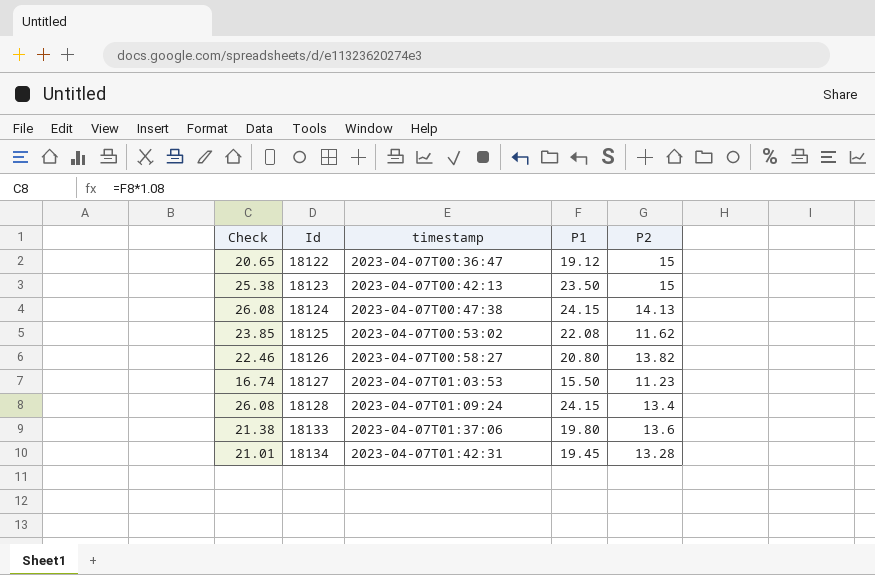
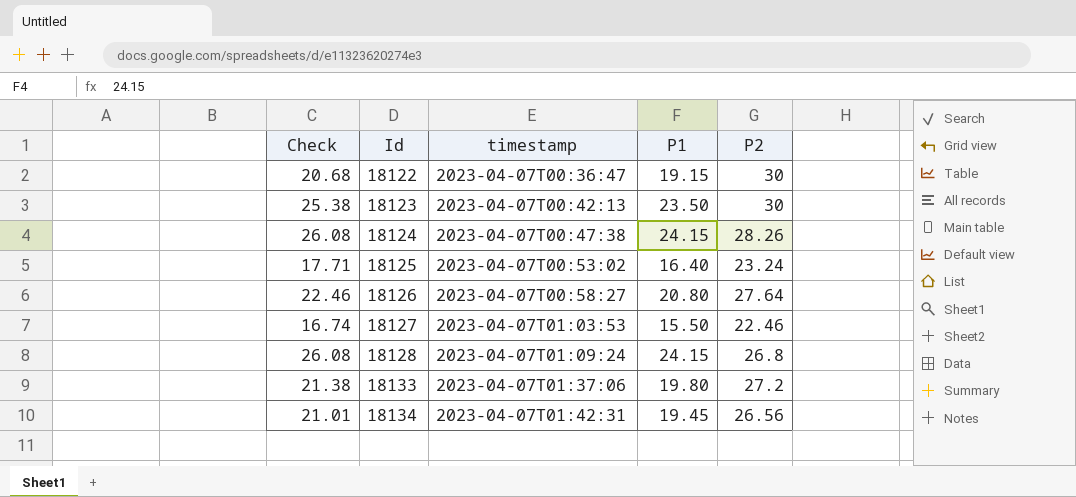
18122 | Check: 20.65 -> 20.68
18122 | P1: 19.12 -> 19.15
18122 | P2: 15 -> 30
18123 | P2: 15 -> 30
18124 | P2: 14.13 -> 28.26
18125 | Check: 23.85 -> 17.71
18125 | P1: 22.08 -> 16.40
18125 | P2: 11.62 -> 23.24
18126 | P2: 13.82 -> 27.64
18127 | P2: 11.23 -> 22.46
18128 | P2: 13.4 -> 26.8
18133 | P2: 13.6 -> 27.2
18134 | P2: 13.28 -> 26.56

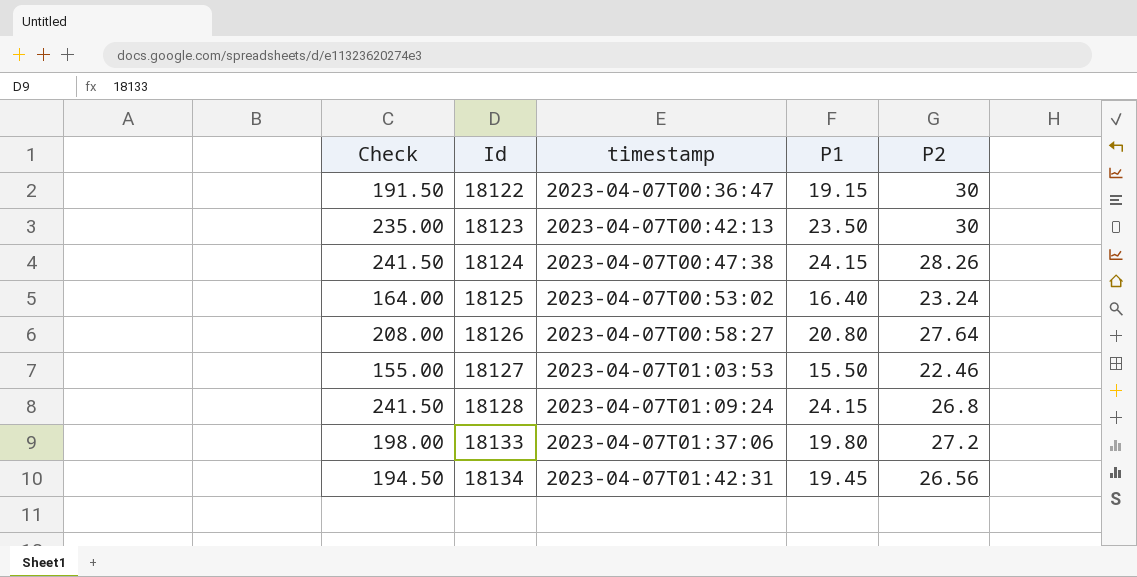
column Check | formula: [P1] * 1.08 -> [P1] * 10

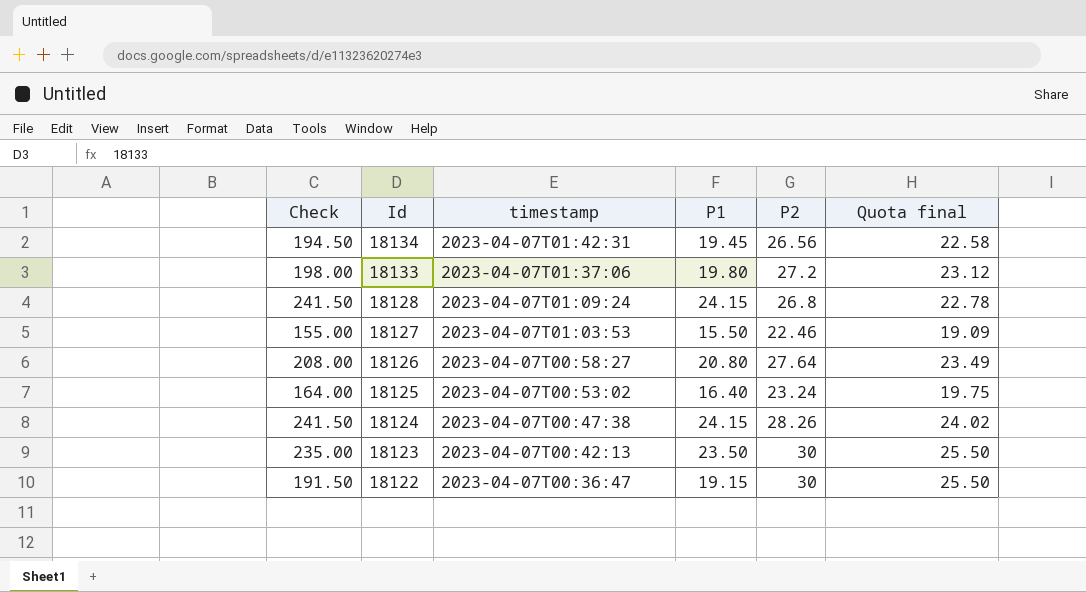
row order: Id ascending -> Id descending
column Quota final | formula: none -> [P2] * 0.85

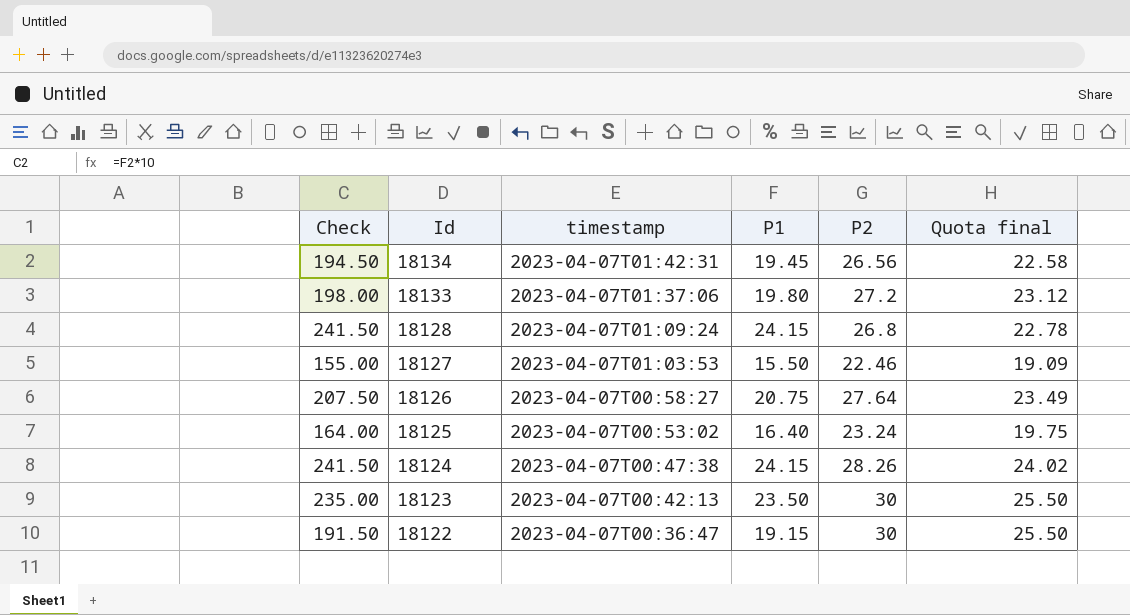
18126 | Check: 208.00 -> 207.50
18126 | P1: 20.80 -> 20.75

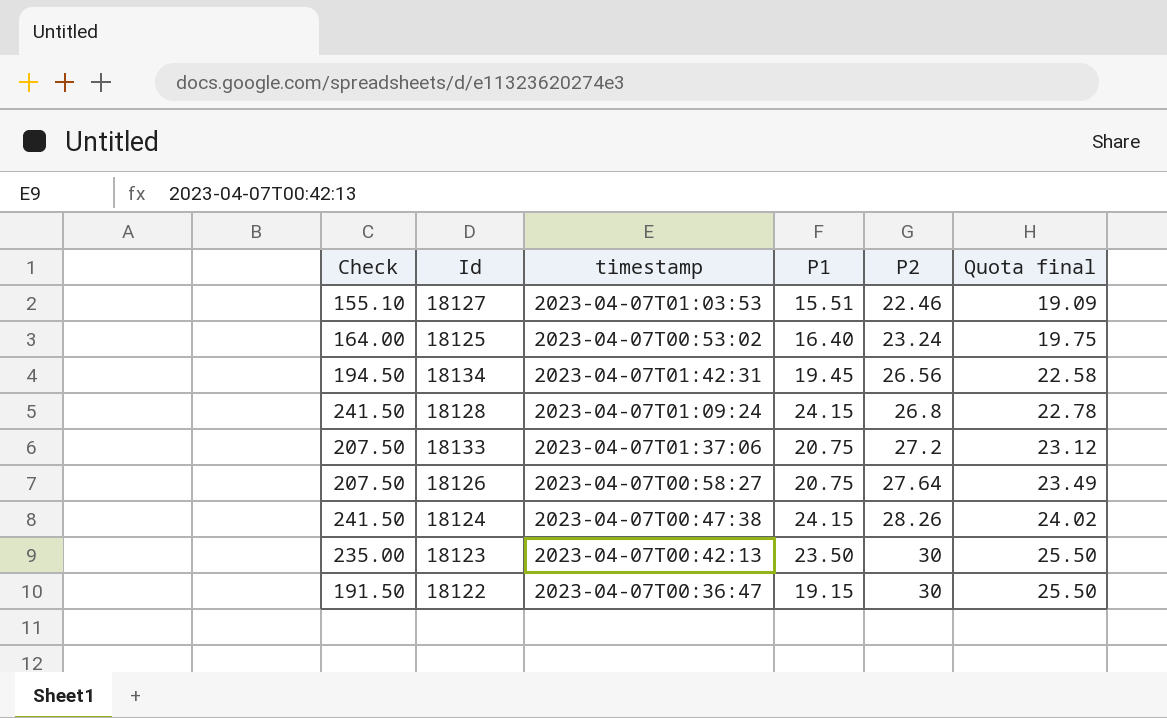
row order: Id descending -> P2 ascending
18127 | Check: 155.00 -> 155.10
18127 | P1: 15.50 -> 15.51
18133 | Check: 198.00 -> 207.50
18133 | P1: 19.80 -> 20.75

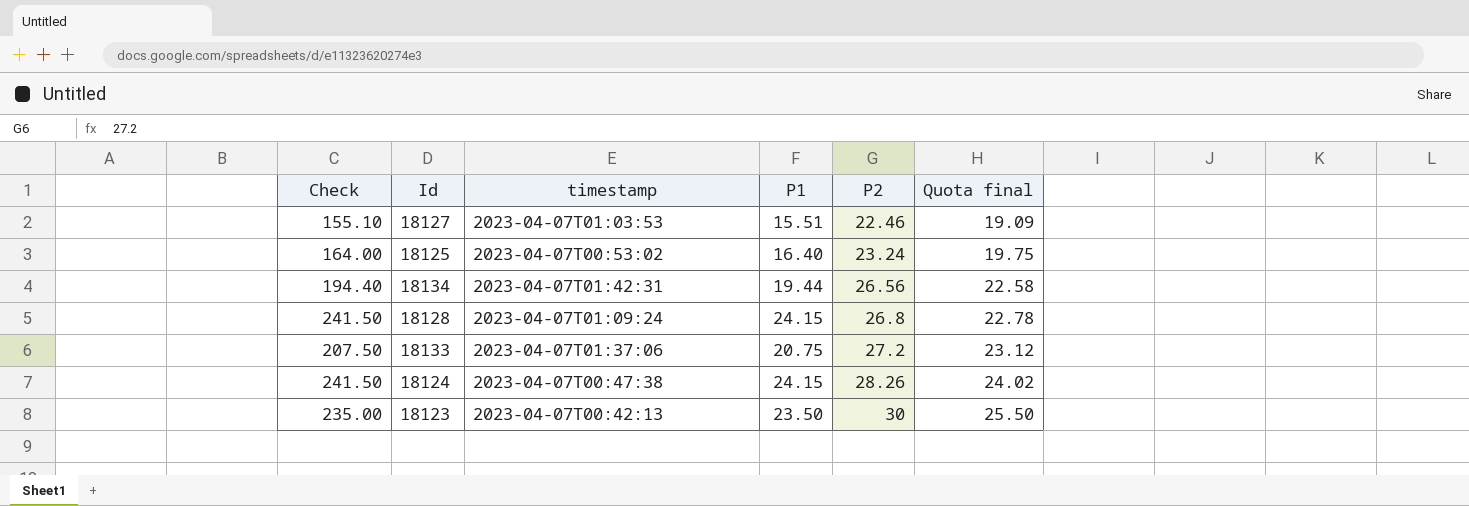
row 18126: 207.50 | 2023-04-07T00:58:27 | 20.75 | 27.64 | 23.49 -> none
row 18122: 191.50 | 2023-04-07T00:36:47 | 19.15 | 30 | 25.50 -> none
18134 | Check: 194.50 -> 194.40
18134 | P1: 19.45 -> 19.44

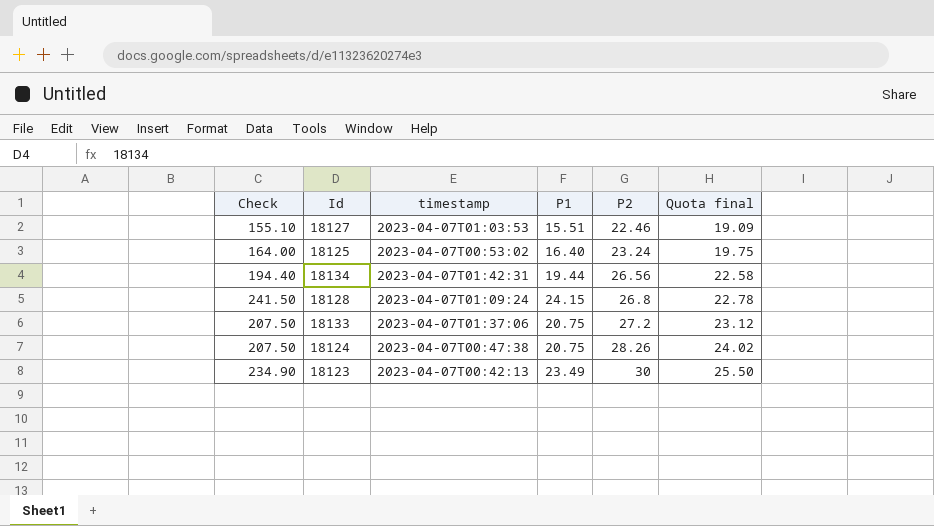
18124 | Check: 241.50 -> 207.50
18124 | P1: 24.15 -> 20.75
18123 | Check: 235.00 -> 234.90
18123 | P1: 23.50 -> 23.49

